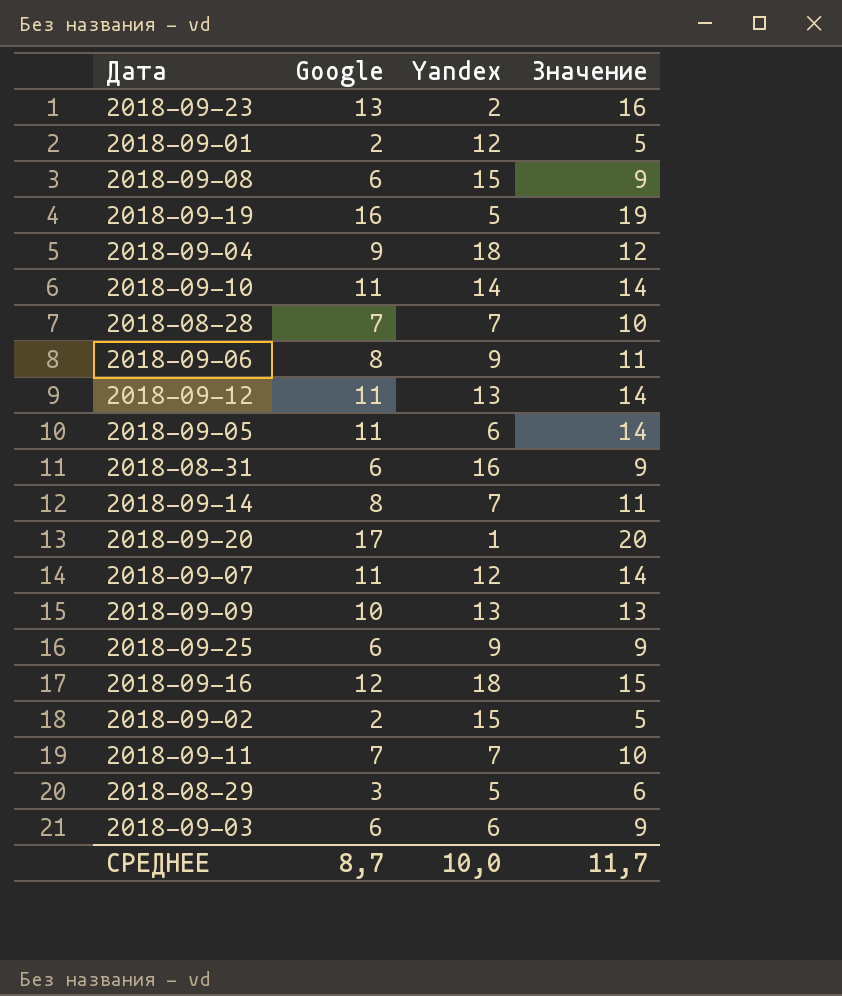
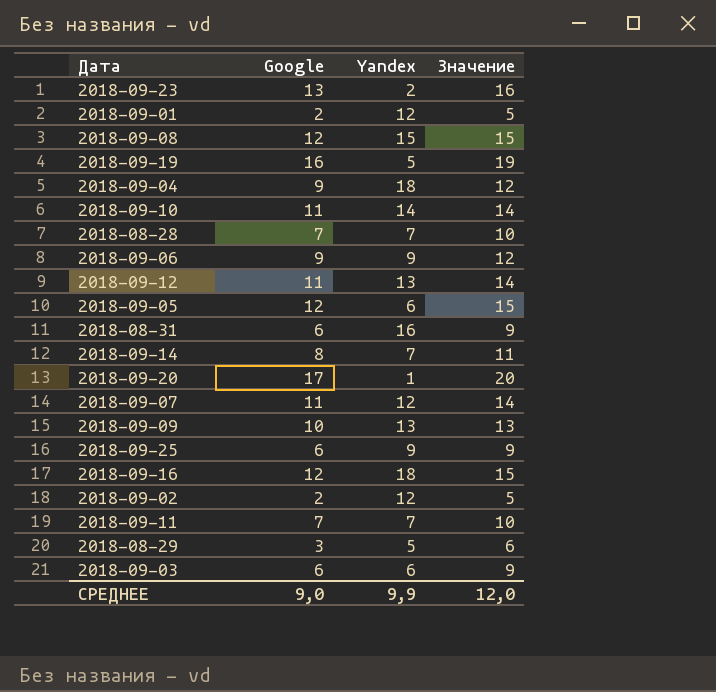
2018-09-08 | Google: 6 -> 12
2018-09-08 | Значение: 9 -> 15
2018-09-06 | Google: 8 -> 9
2018-09-06 | Значение: 11 -> 12
2018-09-05 | Google: 11 -> 12
2018-09-05 | Значение: 14 -> 15
2018-09-02 | Yandex: 15 -> 12
СРЕДНЕЕ | Google: 8,7 -> 9,0
СРЕДНЕЕ | Yandex: 10,0 -> 9,9
СРЕДНЕЕ | Значение: 11,7 -> 12,0

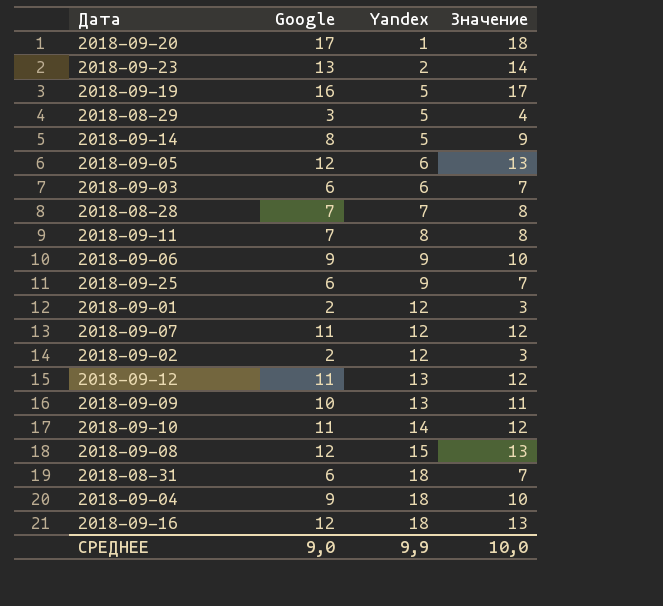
row order: none -> Yandex ascending
column Значение | formula: [Google] + 3 -> [Google] + 1
2018-09-14 | Yandex: 7 -> 5
2018-09-11 | Yandex: 7 -> 8
2018-08-31 | Yandex: 16 -> 18
СРЕДНЕЕ | Значение: 12,0 -> 10,0

